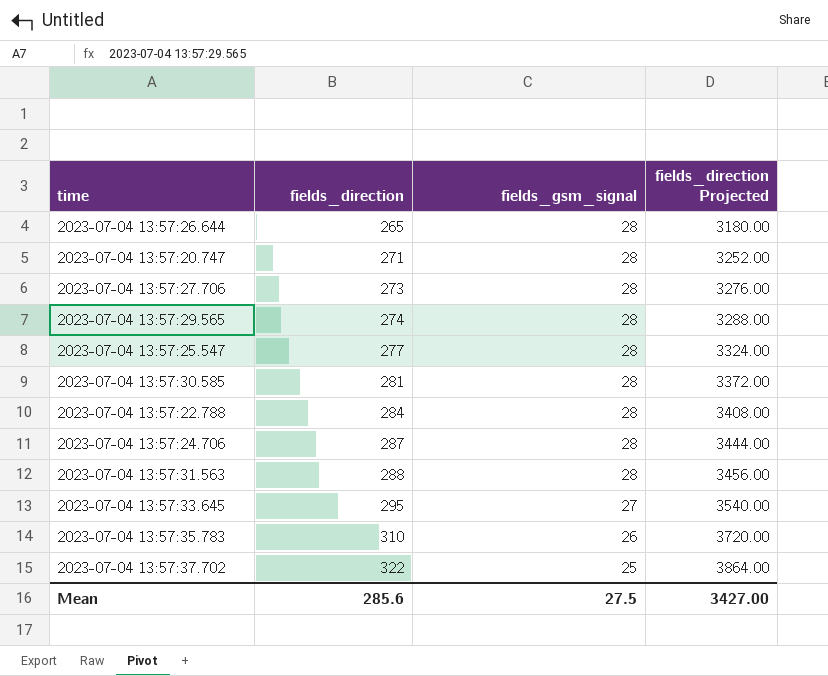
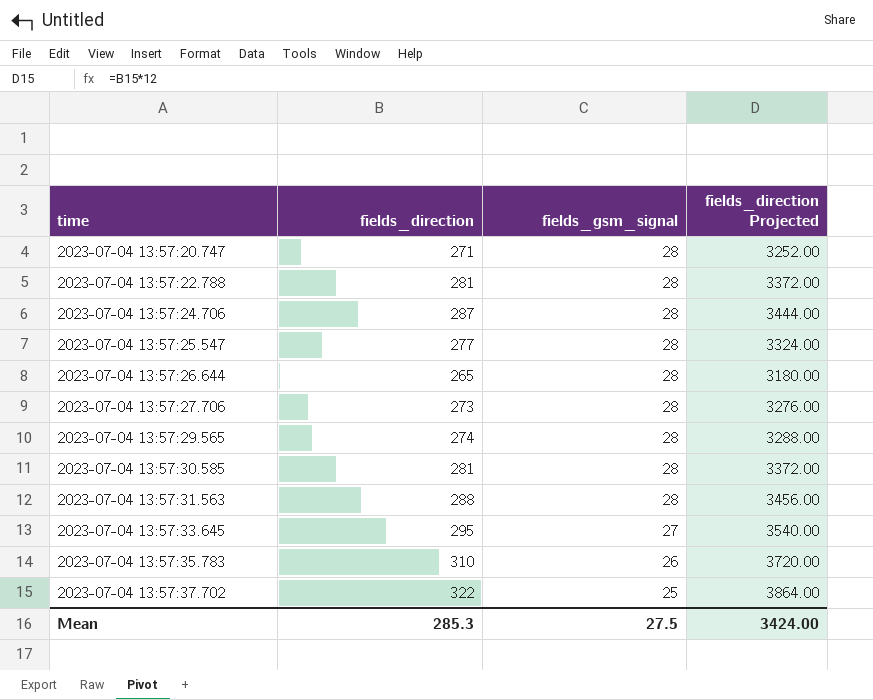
row order: fields_direction ascending -> time ascending
2023-07-04 13:57:22.788 | fields_direction: 284 -> 281
2023-07-04 13:57:22.788 | fields_direction Projected: 3408.00 -> 3372.00
Mean | fields_direction: 285.6 -> 285.3
Mean | fields_direction Projected: 3427.00 -> 3424.00

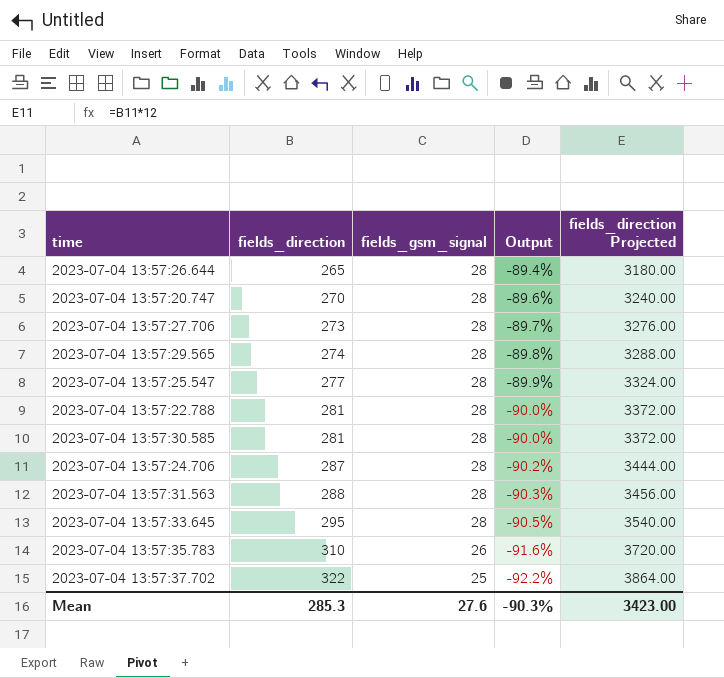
row order: time ascending -> fields_direction ascending
column Output | formula: none -> ([fields_gsm_signal] - [fields_direction]) / [fields_direction]
2023-07-04 13:57:20.747 | fields_direction: 271 -> 270
2023-07-04 13:57:20.747 | fields_direction Projected: 3252.00 -> 3240.00
2023-07-04 13:57:33.645 | fields_gsm_signal: 27 -> 28
Mean | fields_gsm_signal: 27.5 -> 27.6
Mean | fields_direction Projected: 3424.00 -> 3423.00

